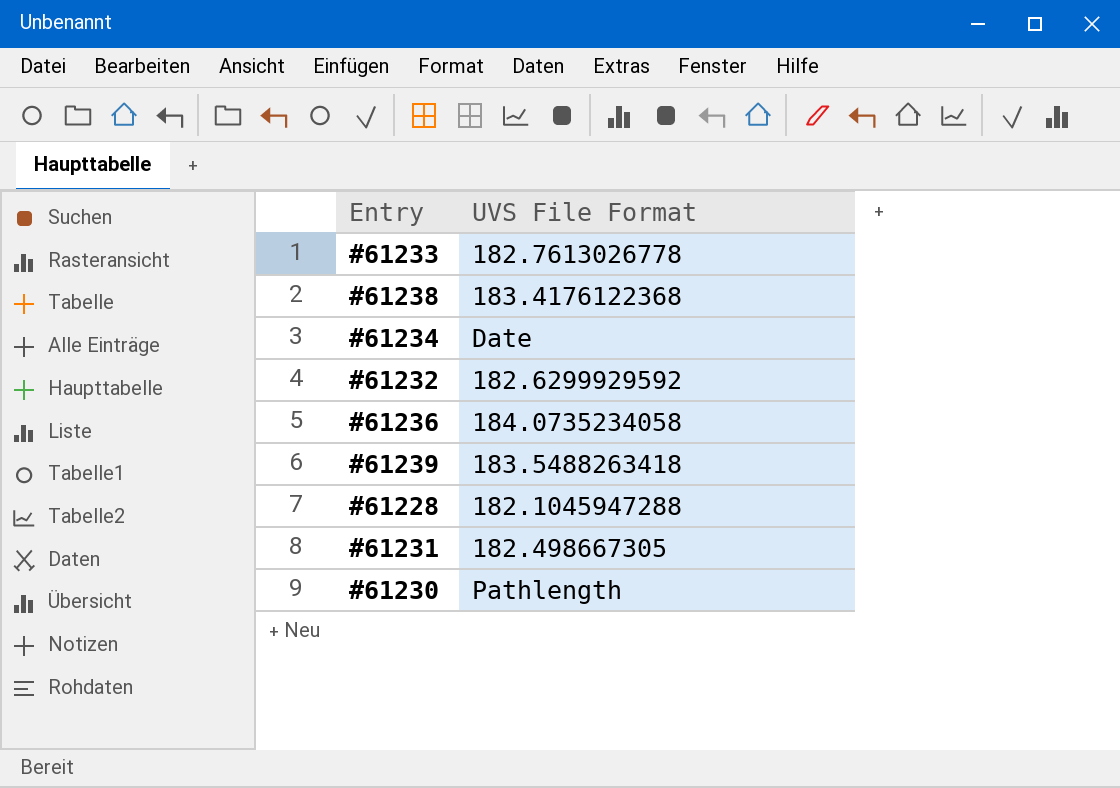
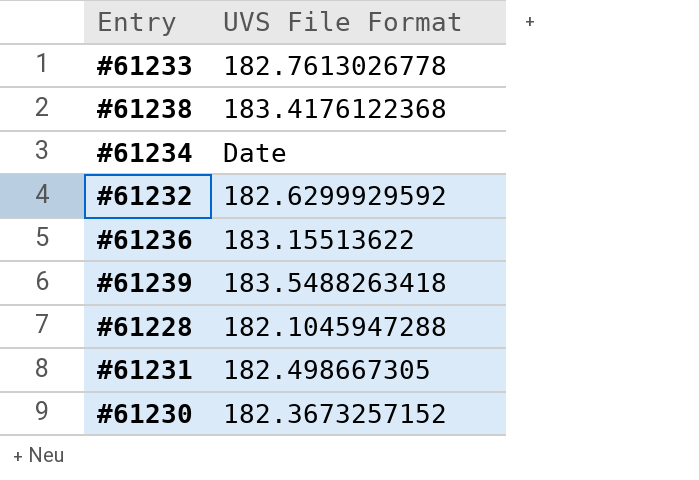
#61236 | UVS File Format: 184.0735234058 -> 183.15513622
#61230 | UVS File Format: Pathlength -> 182.3673257152

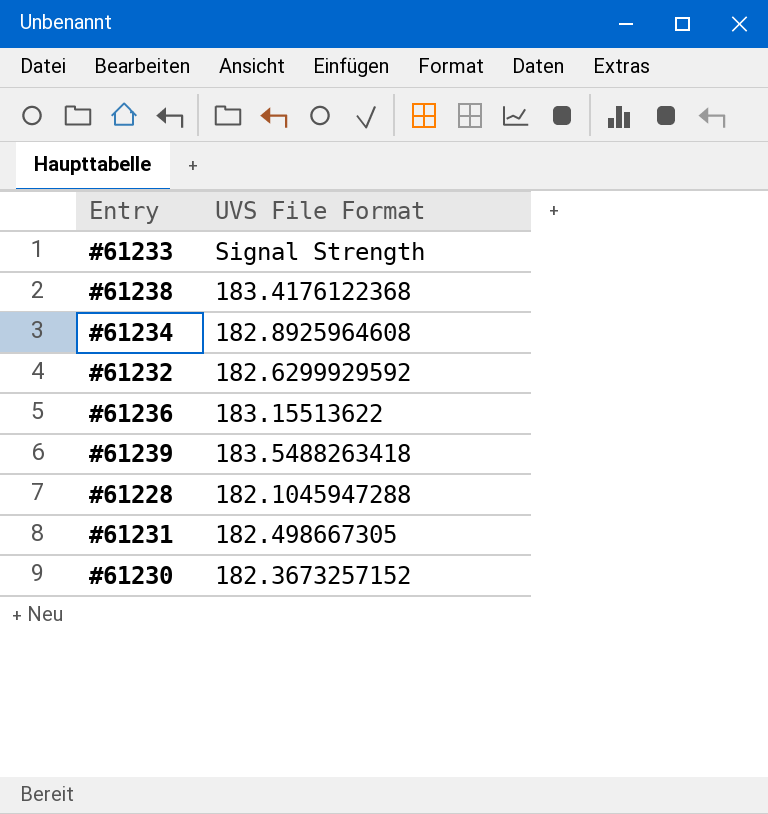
#61233 | UVS File Format: 182.7613026778 -> Signal Strength
#61234 | UVS File Format: Date -> 182.8925964608

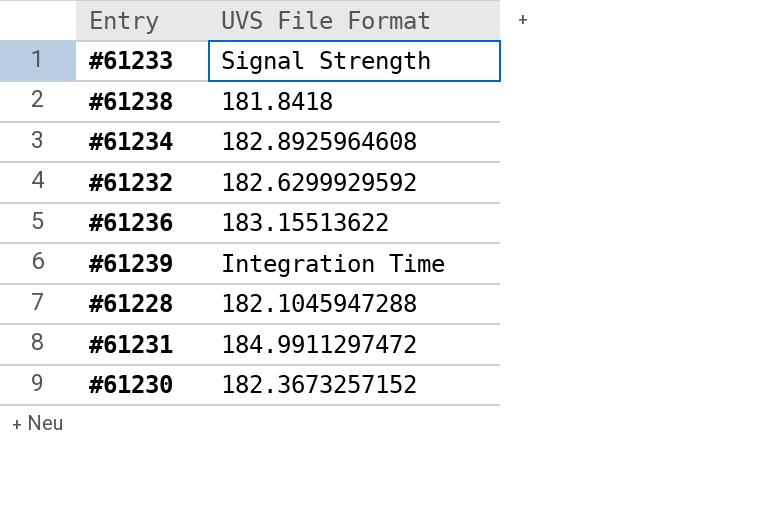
#61238 | UVS File Format: 183.4176122368 -> 181.8418
#61239 | UVS File Format: 183.5488263418 -> Integration Time
#61231 | UVS File Format: 182.498667305 -> 184.9911297472

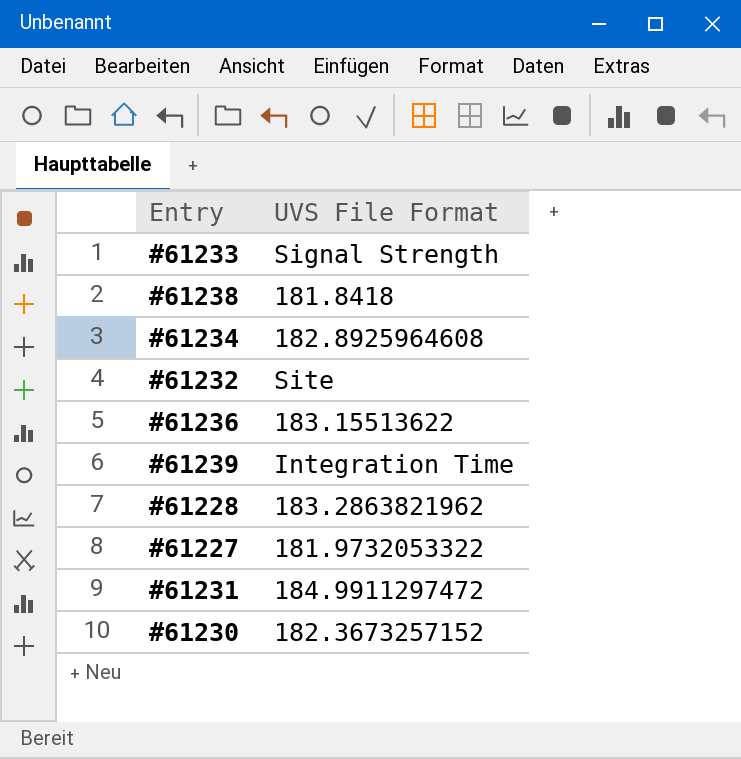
#61232 | UVS File Format: 182.6299929592 -> Site
#61228 | UVS File Format: 182.1045947288 -> 183.2863821962
row #61227: none -> 181.9732053322

